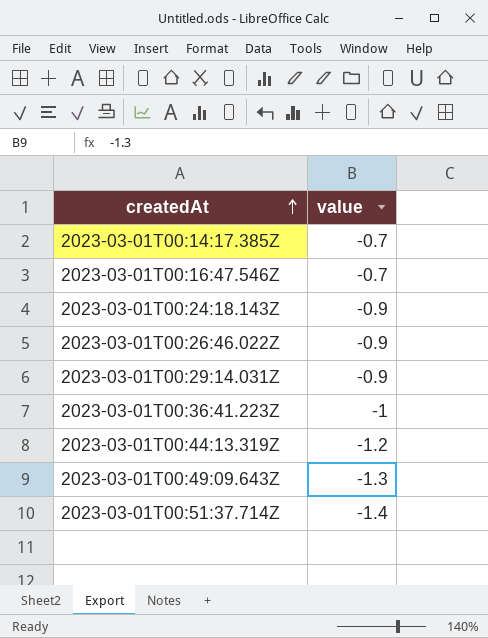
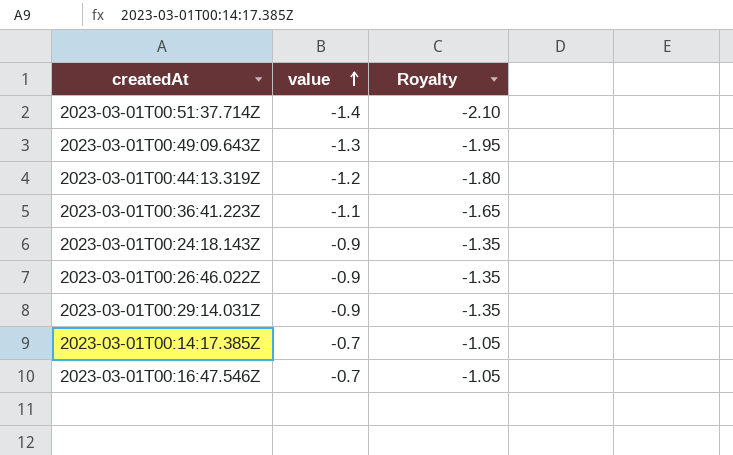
row order: createdAt ascending -> value ascending
column Royalty | formula: none -> [value] * 1.5
2023-03-01T00:36:41.223Z | value: -1 -> -1.1

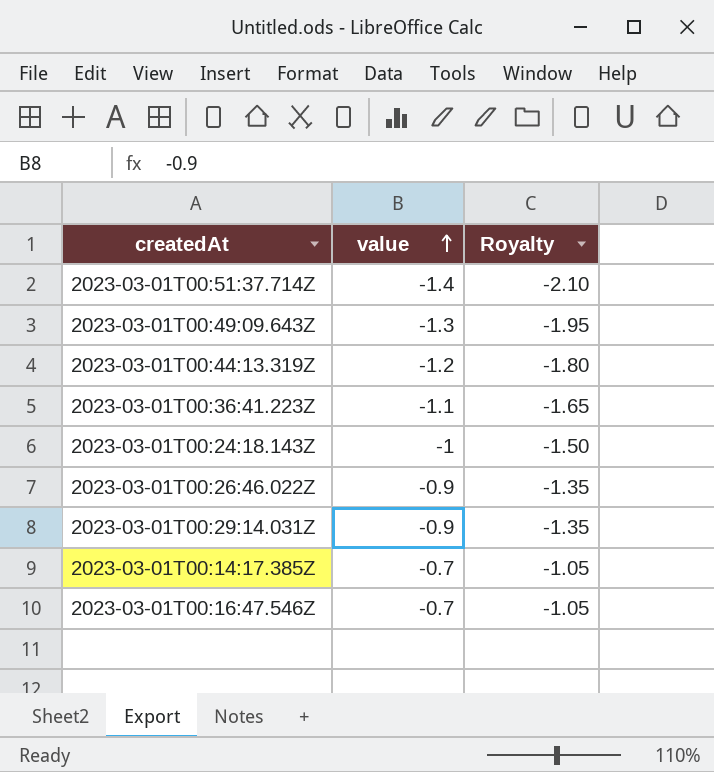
2023-03-01T00:24:18.143Z | value: -0.9 -> -1
2023-03-01T00:24:18.143Z | Royalty: -1.35 -> -1.50

